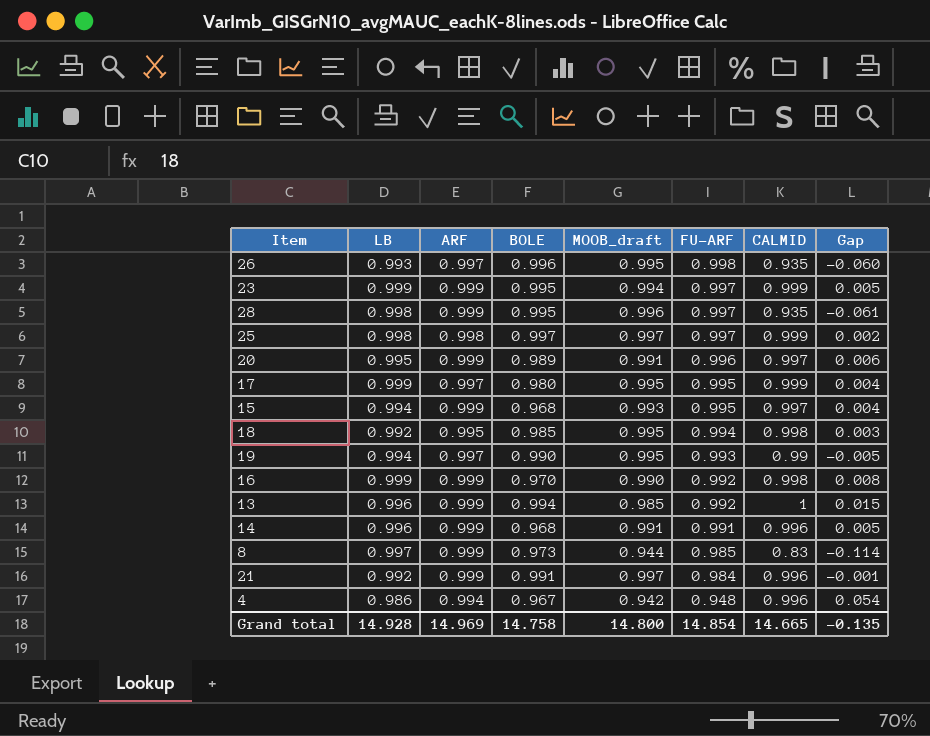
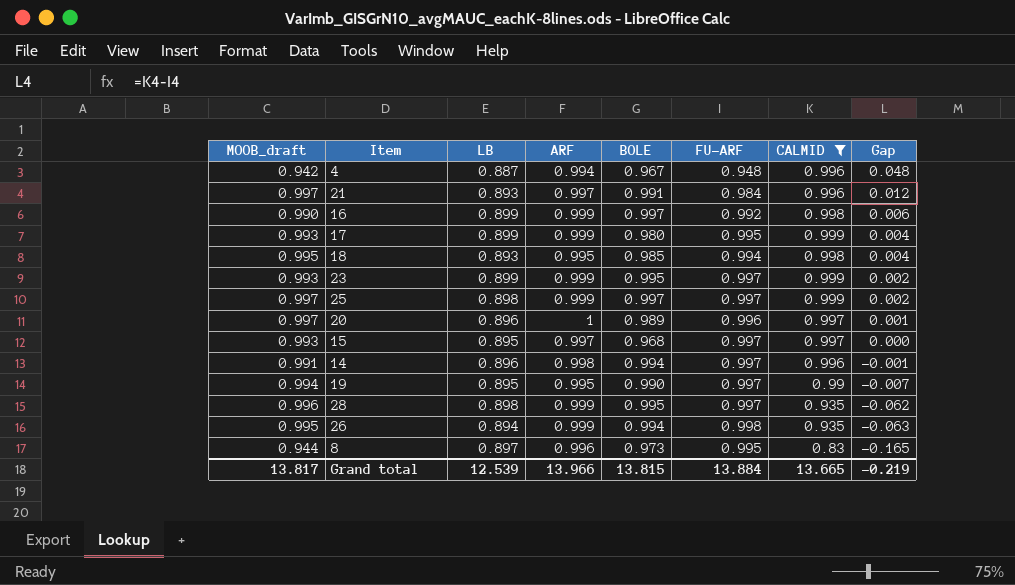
filter: none -> CALMID != 1
row order: FU-ARF descending -> Gap descending
column MOOB_draft | position: 5 -> 1
column Gap | formula: [CALMID] - [MOOB_draft] -> [CALMID] - [FU-ARF]
4 | LB: 0.986 -> 0.887
21 | LB: 0.992 -> 0.893
21 | ARF: 0.999 -> 0.997
16 | LB: 0.999 -> 0.899
16 | BOLE: 0.970 -> 0.997
17 | MOOB_draft: 0.995 -> 0.993
17 | LB: 0.999 -> 0.899
17 | ARF: 0.997 -> 0.999
18 | LB: 0.992 -> 0.893
23 | MOOB_draft: 0.994 -> 0.993
23 | LB: 0.999 -> 0.899
25 | LB: 0.998 -> 0.898
25 | ARF: 0.998 -> 0.999
20 | MOOB_draft: 0.991 -> 0.997
20 | LB: 0.995 -> 0.896
20 | ARF: 0.999 -> 1
15 | LB: 0.994 -> 0.895
15 | ARF: 0.999 -> 0.997
15 | FU-ARF: 0.995 -> 0.997
14 | LB: 0.996 -> 0.896
14 | ARF: 0.999 -> 0.998
14 | BOLE: 0.968 -> 0.994
14 | FU-ARF: 0.991 -> 0.997
19 | MOOB_draft: 0.995 -> 0.994
19 | LB: 0.994 -> 0.895
19 | ARF: 0.997 -> 0.995
19 | FU-ARF: 0.993 -> 0.997
28 | LB: 0.998 -> 0.898
26 | LB: 0.993 -> 0.894
26 | ARF: 0.997 -> 0.999
26 | BOLE: 0.996 -> 0.994
8 | LB: 0.997 -> 0.897
8 | ARF: 0.999 -> 0.996
8 | FU-ARF: 0.985 -> 0.995
Grand total | MOOB_draft: 14.800 -> 13.817
Grand total | LB: 14.928 -> 12.539
Grand total | ARF: 14.969 -> 13.966
Grand total | BOLE: 14.758 -> 13.815
Grand total | FU-ARF: 14.854 -> 13.884
Grand total | CALMID: 14.665 -> 13.665
Grand total | Gap: -0.135 -> -0.219

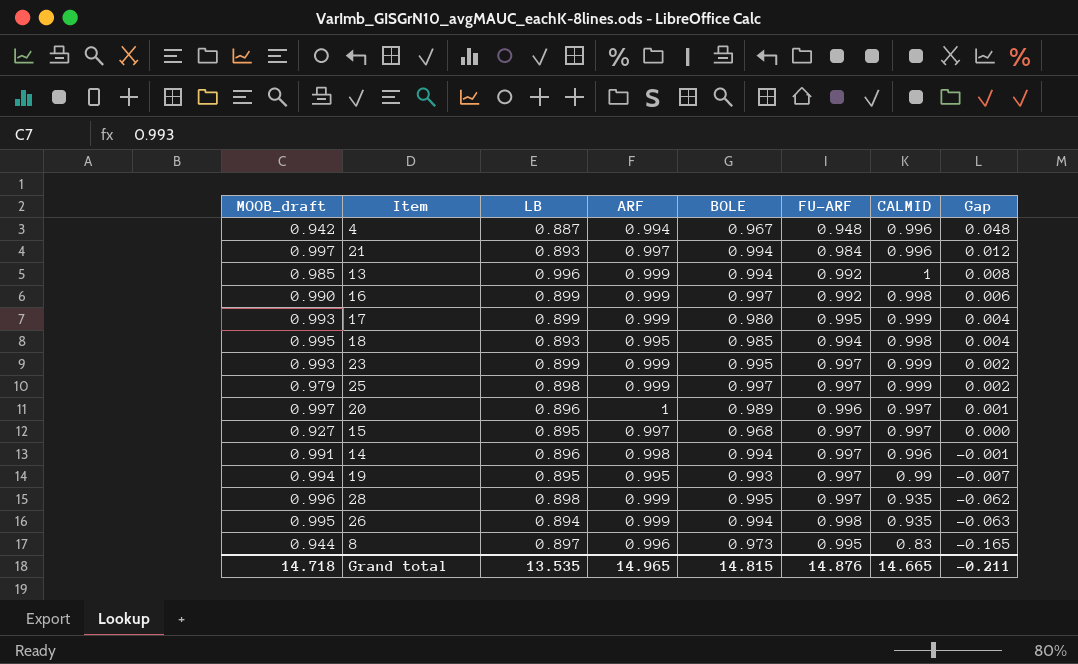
filter: CALMID != 1 -> none
21 | BOLE: 0.991 -> 0.994
25 | MOOB_draft: 0.997 -> 0.979
15 | MOOB_draft: 0.993 -> 0.927
19 | BOLE: 0.990 -> 0.993
Grand total | MOOB_draft: 13.817 -> 14.718
Grand total | LB: 12.539 -> 13.535
Grand total | ARF: 13.966 -> 14.965
Grand total | BOLE: 13.815 -> 14.815
Grand total | FU-ARF: 13.884 -> 14.876
Grand total | CALMID: 13.665 -> 14.665
Grand total | Gap: -0.219 -> -0.211

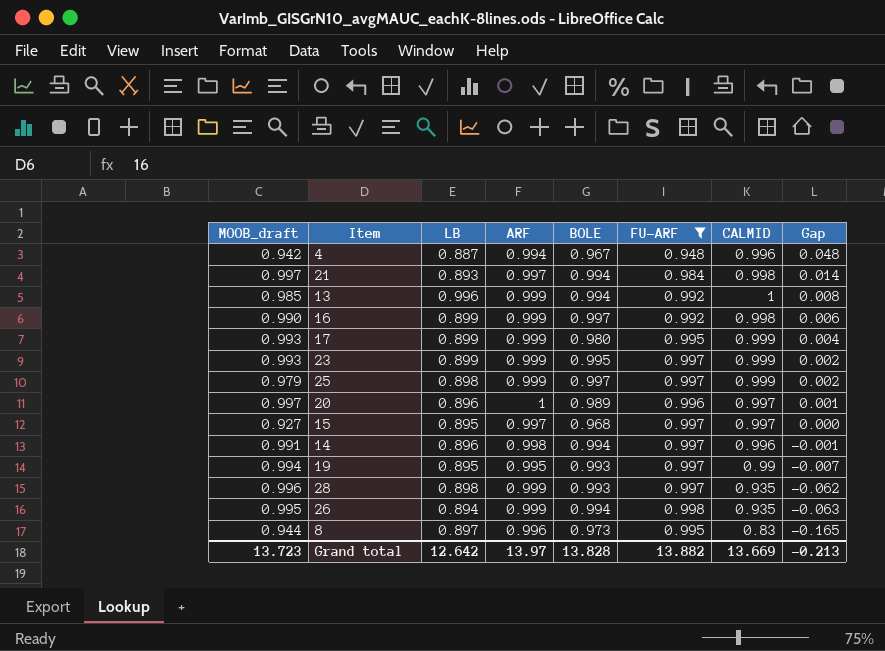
filter: none -> FU-ARF != 0.994
21 | CALMID: 0.996 -> 0.998
21 | Gap: 0.012 -> 0.014
28 | BOLE: 0.995 -> 0.993
Grand total | MOOB_draft: 14.718 -> 13.723
Grand total | LB: 13.535 -> 12.642
Grand total | ARF: 14.965 -> 13.97
Grand total | BOLE: 14.815 -> 13.828
Grand total | FU-ARF: 14.876 -> 13.882
Grand total | CALMID: 14.665 -> 13.669
Grand total | Gap: -0.211 -> -0.213

